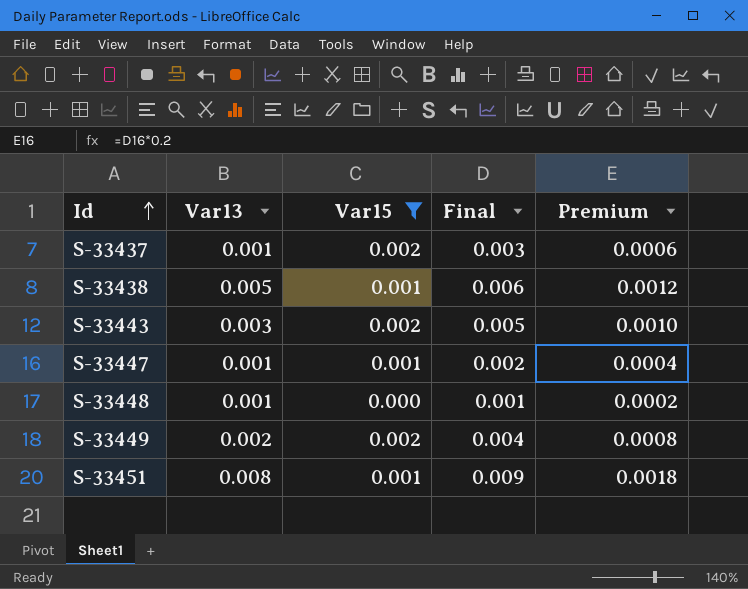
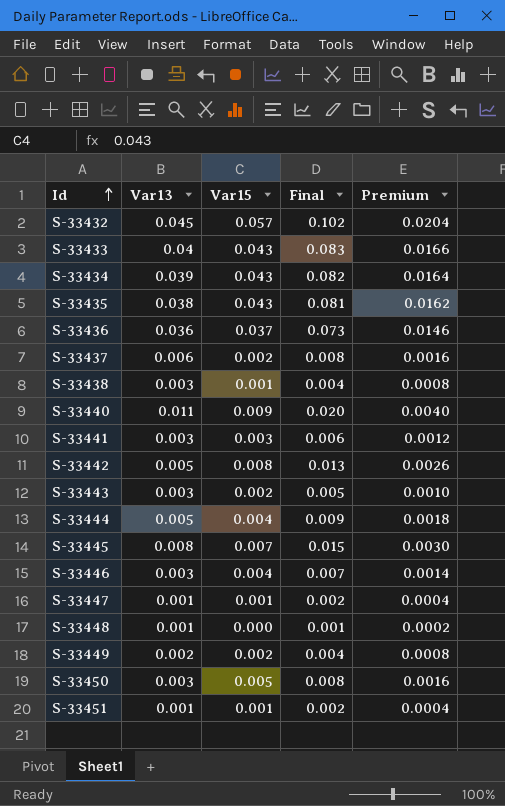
filter: Var15 <= 0.002 -> none
S-33437 | Var13: 0.001 -> 0.006
S-33437 | Final: 0.003 -> 0.008
S-33437 | Premium: 0.0006 -> 0.0016
S-33438 | Var13: 0.005 -> 0.003
S-33438 | Final: 0.006 -> 0.004
S-33438 | Premium: 0.0012 -> 0.0008
S-33451 | Var13: 0.008 -> 0.001
S-33451 | Final: 0.009 -> 0.002
S-33451 | Premium: 0.0018 -> 0.0004

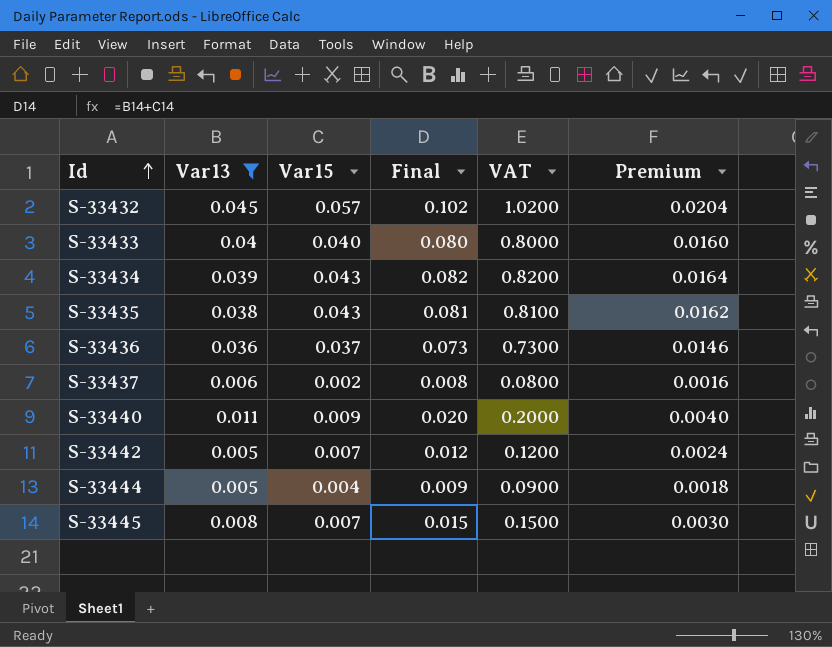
filter: none -> Var13 >= 0.005
column VAT | formula: none -> [Final] * 10
S-33433 | Var15: 0.043 -> 0.040
S-33433 | Final: 0.083 -> 0.080
S-33433 | Premium: 0.0166 -> 0.0160
S-33442 | Var15: 0.008 -> 0.007
S-33442 | Final: 0.013 -> 0.012
S-33442 | Premium: 0.0026 -> 0.0024

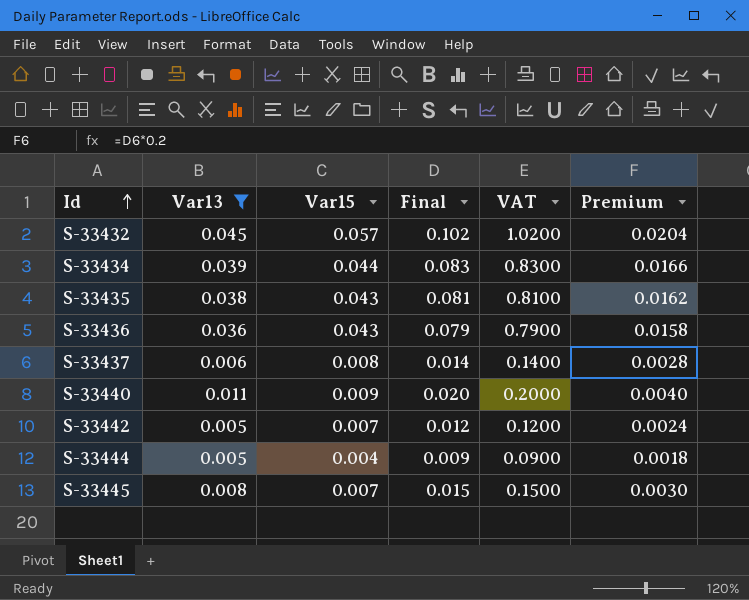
row S-33433: 0.04 | 0.040 | 0.080 | 0.8000 | 0.0160 -> none
S-33434 | Var15: 0.043 -> 0.044
S-33434 | Final: 0.082 -> 0.083
S-33434 | VAT: 0.8200 -> 0.8300
S-33434 | Premium: 0.0164 -> 0.0166
S-33436 | Var15: 0.037 -> 0.043
S-33436 | Final: 0.073 -> 0.079
S-33436 | VAT: 0.7300 -> 0.7900
S-33436 | Premium: 0.0146 -> 0.0158
S-33437 | Var15: 0.002 -> 0.008
S-33437 | Final: 0.008 -> 0.014
S-33437 | VAT: 0.0800 -> 0.1400
S-33437 | Premium: 0.0016 -> 0.0028

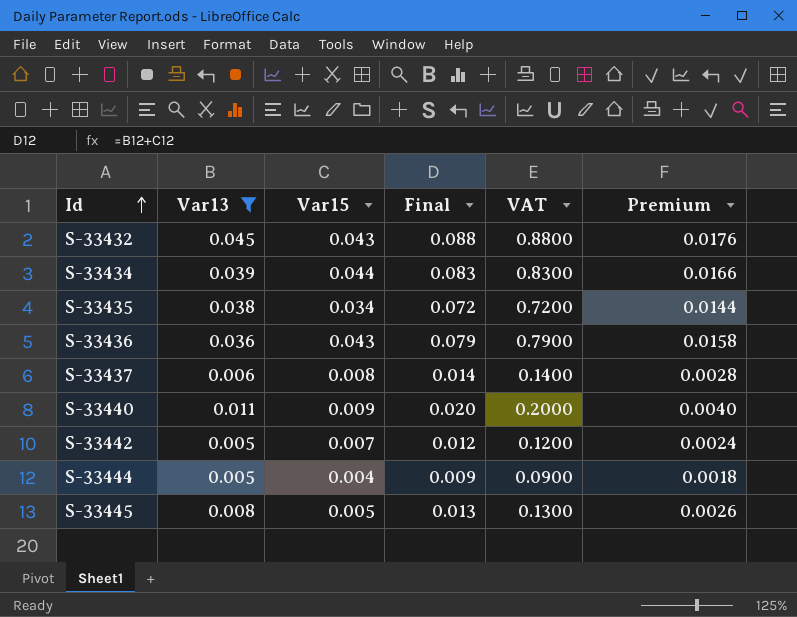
S-33432 | Var15: 0.057 -> 0.043
S-33432 | Final: 0.102 -> 0.088
S-33432 | VAT: 1.0200 -> 0.8800
S-33432 | Premium: 0.0204 -> 0.0176
S-33435 | Var15: 0.043 -> 0.034
S-33435 | Final: 0.081 -> 0.072
S-33435 | VAT: 0.8100 -> 0.7200
S-33435 | Premium: 0.0162 -> 0.0144
S-33445 | Var15: 0.007 -> 0.005
S-33445 | Final: 0.015 -> 0.013
S-33445 | VAT: 0.1500 -> 0.1300
S-33445 | Premium: 0.0030 -> 0.0026

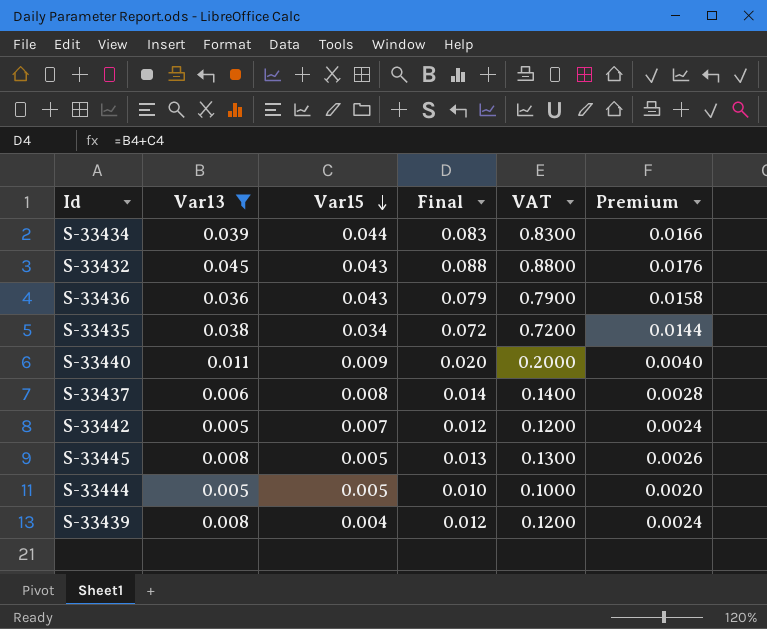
row order: Id ascending -> Var15 descending
S-33444 | Var15: 0.004 -> 0.005
S-33444 | Final: 0.009 -> 0.010
S-33444 | VAT: 0.0900 -> 0.1000
S-33444 | Premium: 0.0018 -> 0.0020
row S-33439: none -> 0.008 | 0.004 | 0.012 | 0.1200 | 0.0024

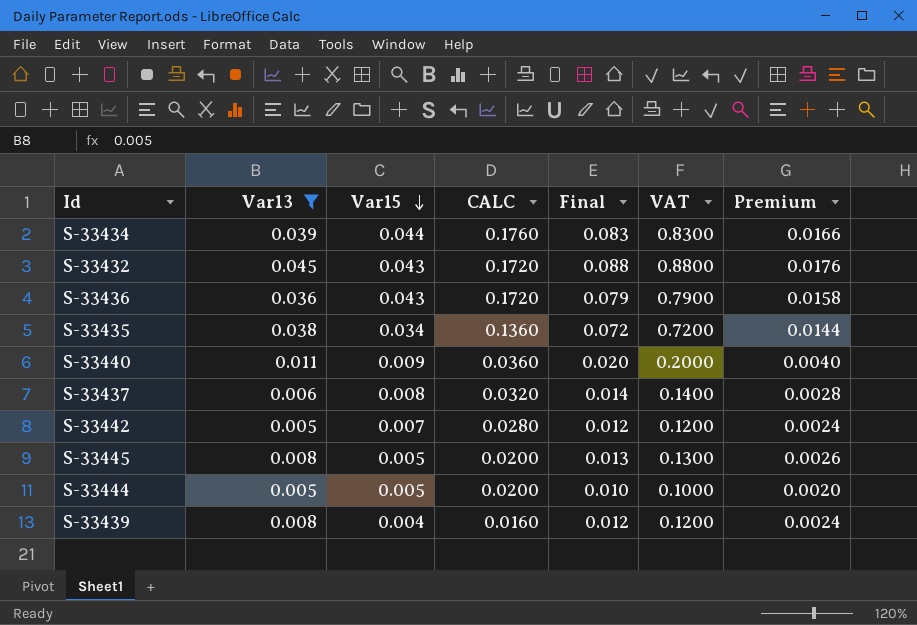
column CALC | formula: none -> [Var15] * 4

